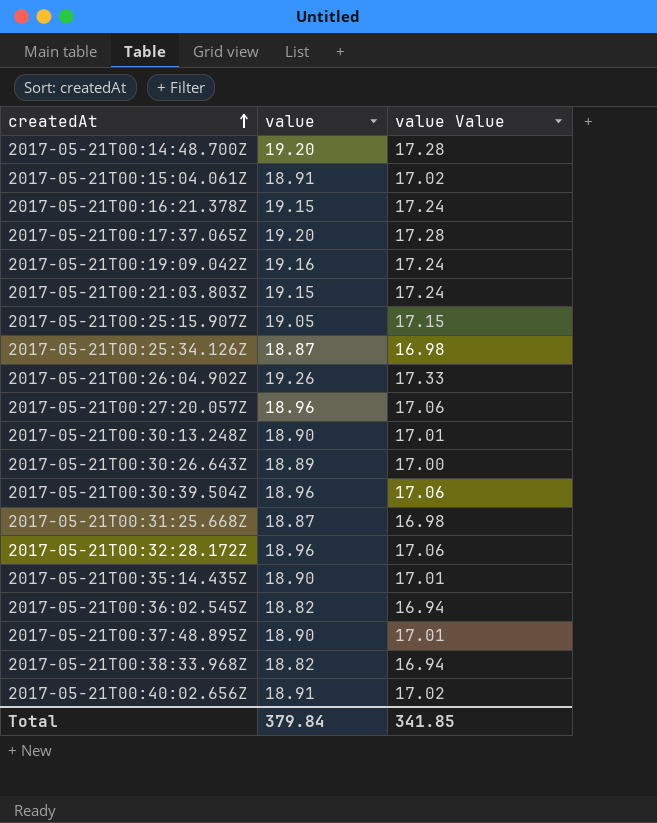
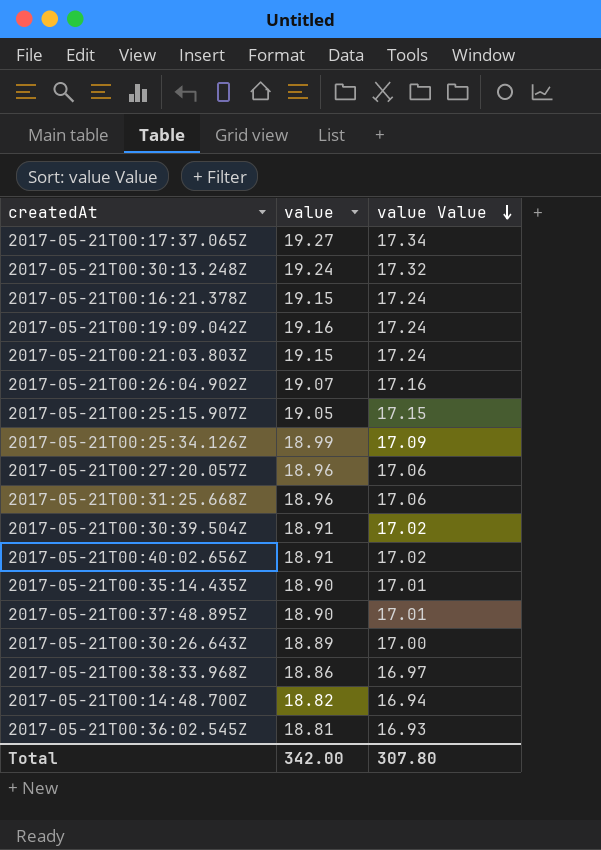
row order: createdAt ascending -> value Value descending
row 2017-05-21T00:15:04.061Z: 18.91 | 17.02 -> none
row 2017-05-21T00:32:28.172Z: 18.96 | 17.06 -> none
2017-05-21T00:17:37.065Z | value: 19.20 -> 19.27
2017-05-21T00:17:37.065Z | value Value: 17.28 -> 17.34
2017-05-21T00:30:13.248Z | value: 18.90 -> 19.24
2017-05-21T00:30:13.248Z | value Value: 17.01 -> 17.32
2017-05-21T00:26:04.902Z | value: 19.26 -> 19.07
2017-05-21T00:26:04.902Z | value Value: 17.33 -> 17.16
2017-05-21T00:25:34.126Z | value: 18.87 -> 18.99
2017-05-21T00:25:34.126Z | value Value: 16.98 -> 17.09
2017-05-21T00:31:25.668Z | value: 18.87 -> 18.96
2017-05-21T00:31:25.668Z | value Value: 16.98 -> 17.06
2017-05-21T00:30:39.504Z | value: 18.96 -> 18.91
2017-05-21T00:30:39.504Z | value Value: 17.06 -> 17.02
2017-05-21T00:38:33.968Z | value: 18.82 -> 18.86
2017-05-21T00:38:33.968Z | value Value: 16.94 -> 16.97
2017-05-21T00:14:48.700Z | value: 19.20 -> 18.82
2017-05-21T00:14:48.700Z | value Value: 17.28 -> 16.94
2017-05-21T00:36:02.545Z | value: 18.82 -> 18.81
2017-05-21T00:36:02.545Z | value Value: 16.94 -> 16.93
Total | value: 379.84 -> 342.00
Total | value Value: 341.85 -> 307.80

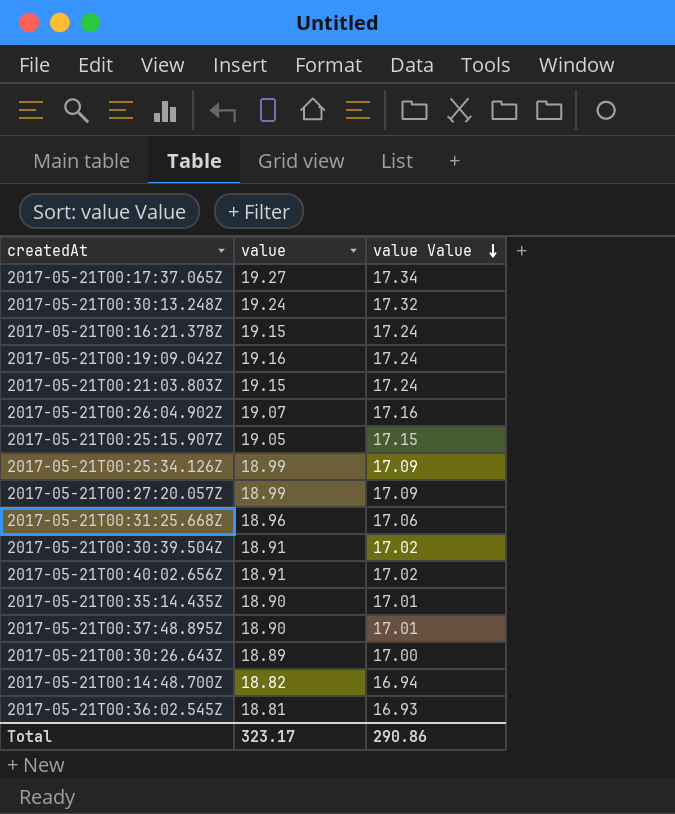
row 2017-05-21T00:38:33.968Z: 18.86 | 16.97 -> none
2017-05-21T00:27:20.057Z | value: 18.96 -> 18.99
2017-05-21T00:27:20.057Z | value Value: 17.06 -> 17.09
Total | value: 342.00 -> 323.17
Total | value Value: 307.80 -> 290.86

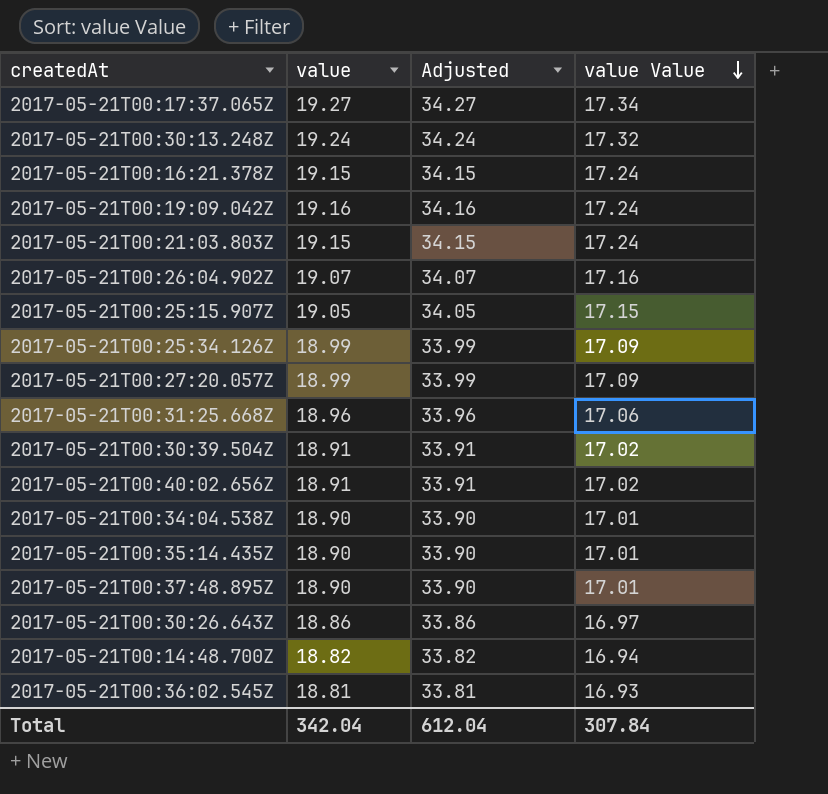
column Adjusted | formula: none -> [value] + 15
row 2017-05-21T00:34:04.538Z: none -> 18.90 | 33.90 | 17.01
2017-05-21T00:30:26.643Z | value: 18.89 -> 18.86
2017-05-21T00:30:26.643Z | value Value: 17.00 -> 16.97
Total | value: 323.17 -> 342.04
Total | value Value: 290.86 -> 307.84

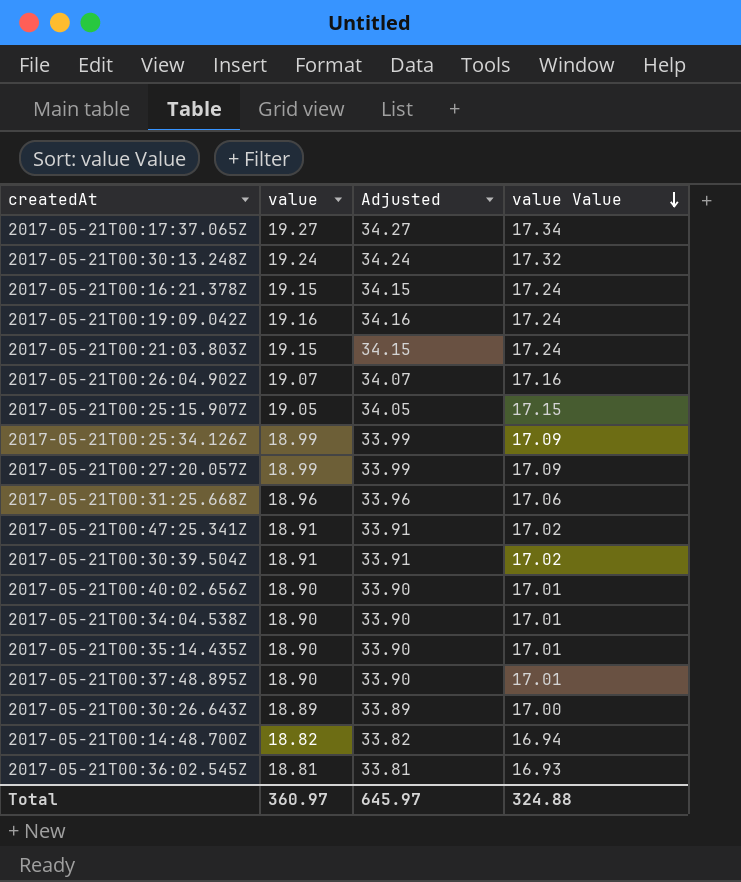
row 2017-05-21T00:47:25.341Z: none -> 18.91 | 33.91 | 17.02
2017-05-21T00:40:02.656Z | value: 18.91 -> 18.90
2017-05-21T00:40:02.656Z | Adjusted: 33.91 -> 33.90
2017-05-21T00:40:02.656Z | value Value: 17.02 -> 17.01
2017-05-21T00:30:26.643Z | value: 18.86 -> 18.89
2017-05-21T00:30:26.643Z | Adjusted: 33.86 -> 33.89
2017-05-21T00:30:26.643Z | value Value: 16.97 -> 17.00
Total | value: 342.04 -> 360.97
Total | Adjusted: 612.04 -> 645.97
Total | value Value: 307.84 -> 324.88

